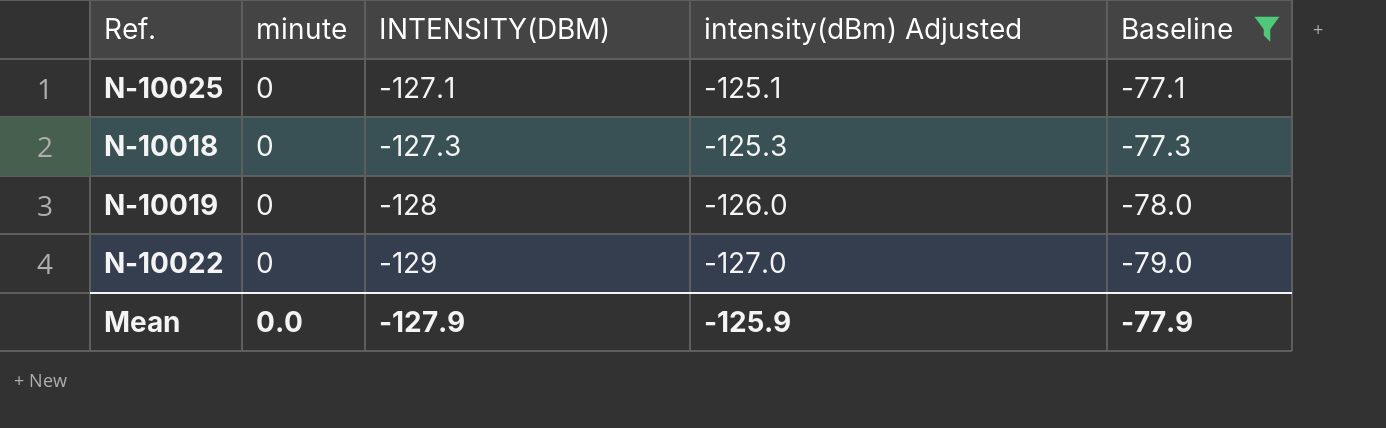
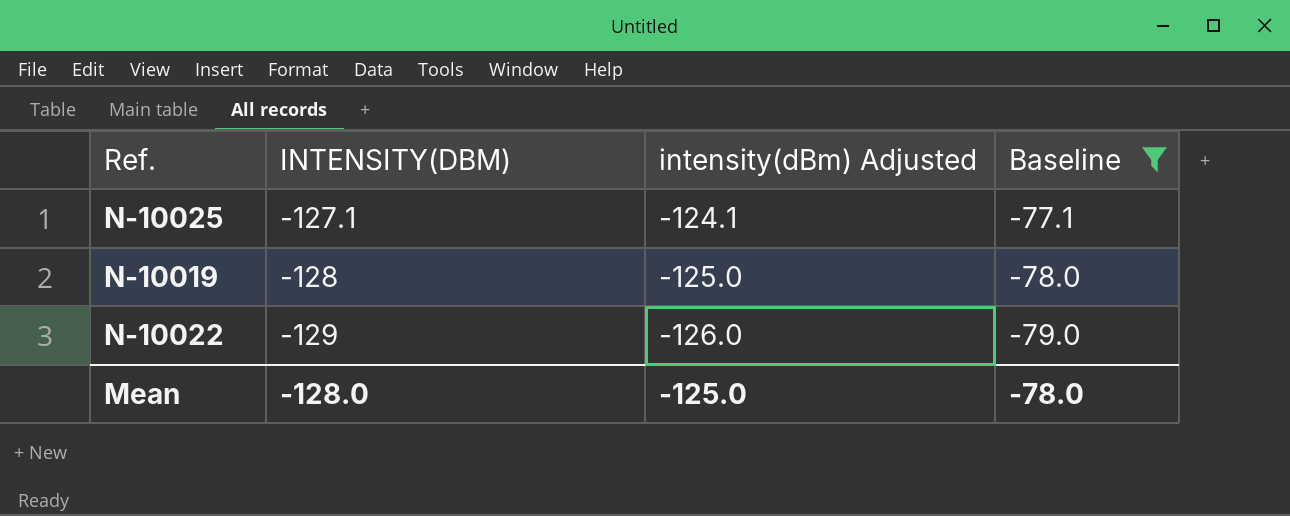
column minute | position: 2 -> none
column intensity(dBm) Adjusted | formula: [INTENSITY(DBM)] + 2 -> [INTENSITY(DBM)] + 3
row N-10018: 0 | -127.3 | -125.3 | -77.3 -> none
Mean | INTENSITY(DBM): -127.9 -> -128.0
Mean | intensity(dBm) Adjusted: -125.9 -> -125.0
Mean | Baseline: -77.9 -> -78.0

